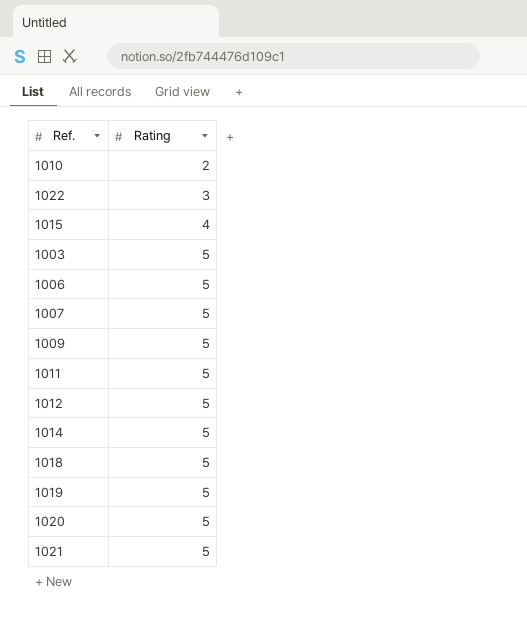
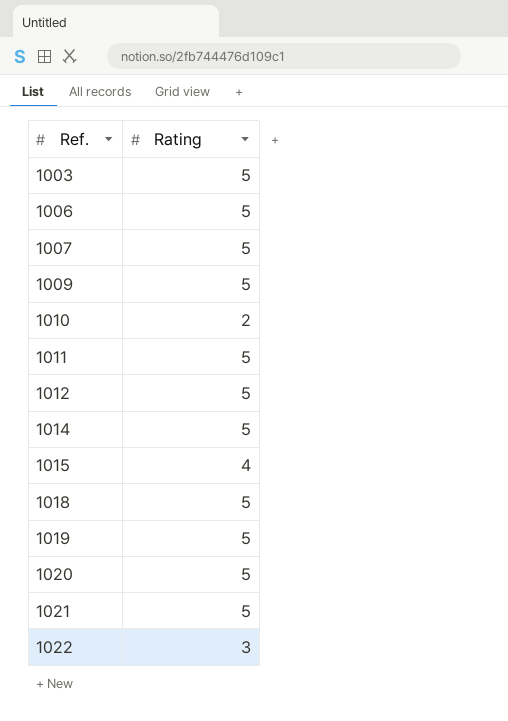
row order: Rating ascending -> Ref. ascending

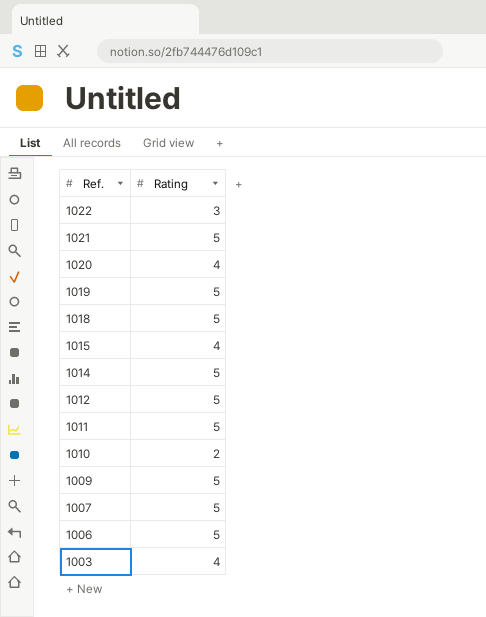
row order: Ref. ascending -> Ref. descending
1020 | Rating: 5 -> 4
1003 | Rating: 5 -> 4

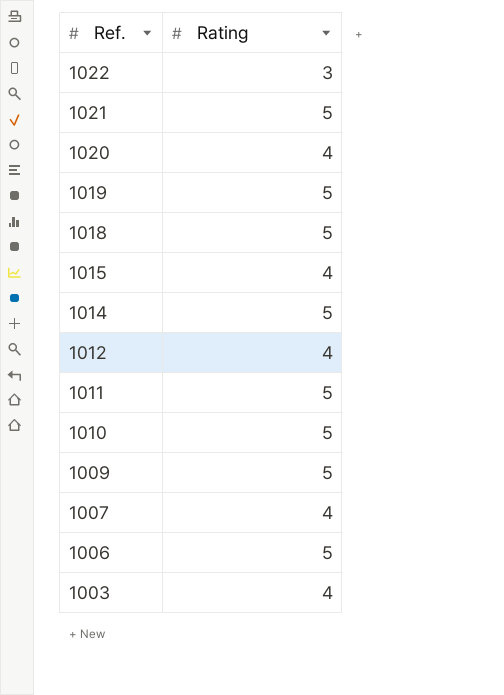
1012 | Rating: 5 -> 4
1010 | Rating: 2 -> 5
1007 | Rating: 5 -> 4

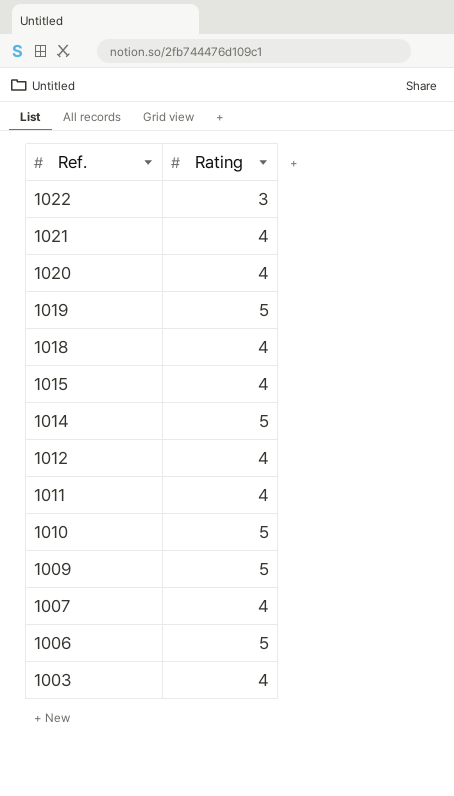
1021 | Rating: 5 -> 4
1018 | Rating: 5 -> 4
1011 | Rating: 5 -> 4

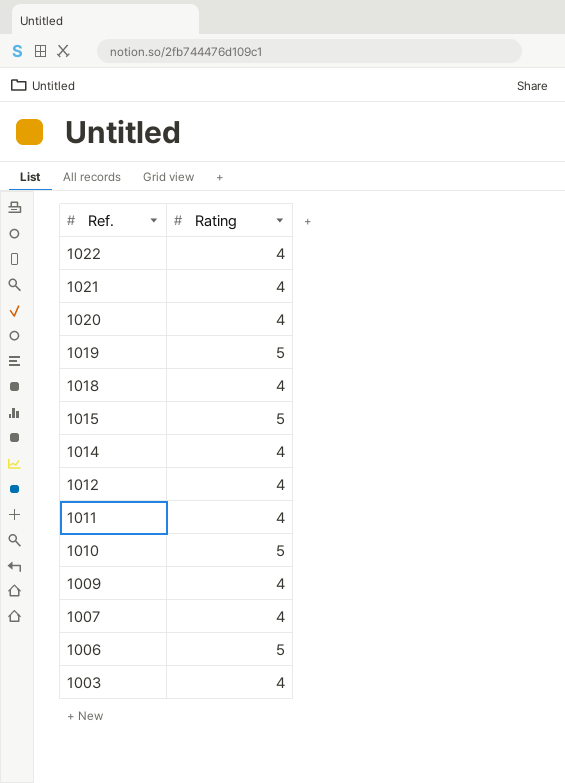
1022 | Rating: 3 -> 4
1015 | Rating: 4 -> 5
1014 | Rating: 5 -> 4
1009 | Rating: 5 -> 4

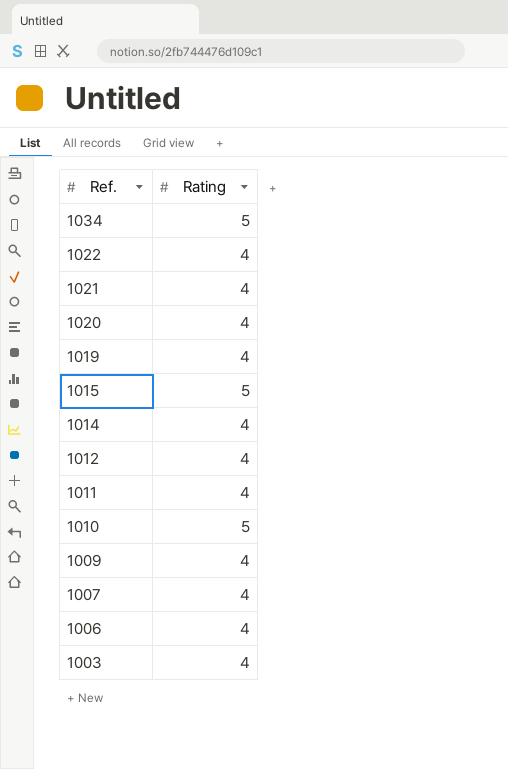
row 1018: 4 -> none
row 1034: none -> 5
1019 | Rating: 5 -> 4
1006 | Rating: 5 -> 4

